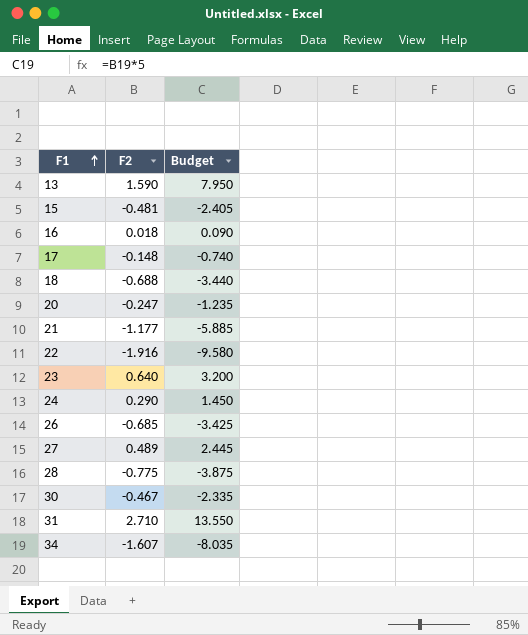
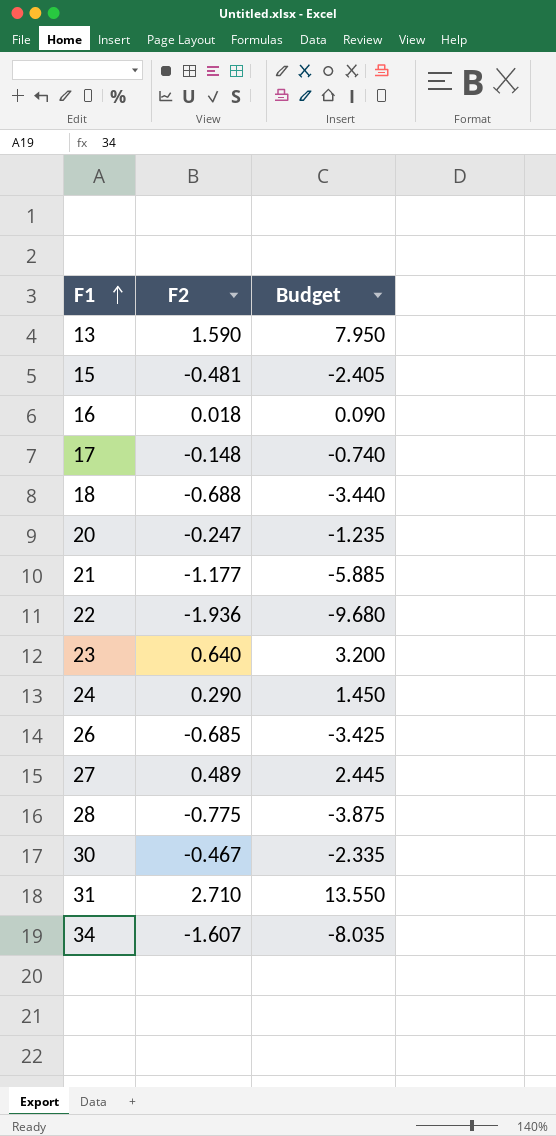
22 | F2: -1.916 -> -1.936
22 | Budget: -9.580 -> -9.680

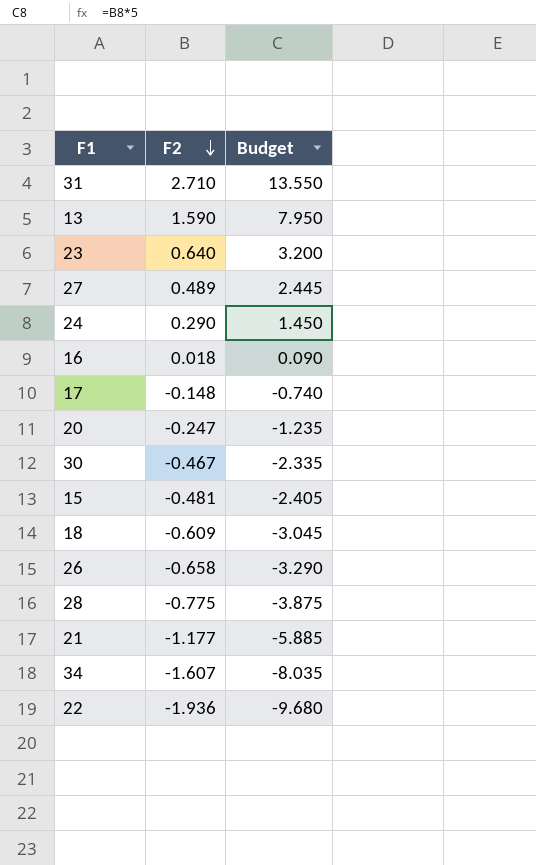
row order: F1 ascending -> F2 descending
18 | F2: -0.688 -> -0.609
18 | Budget: -3.440 -> -3.045
26 | F2: -0.685 -> -0.658
26 | Budget: -3.425 -> -3.290

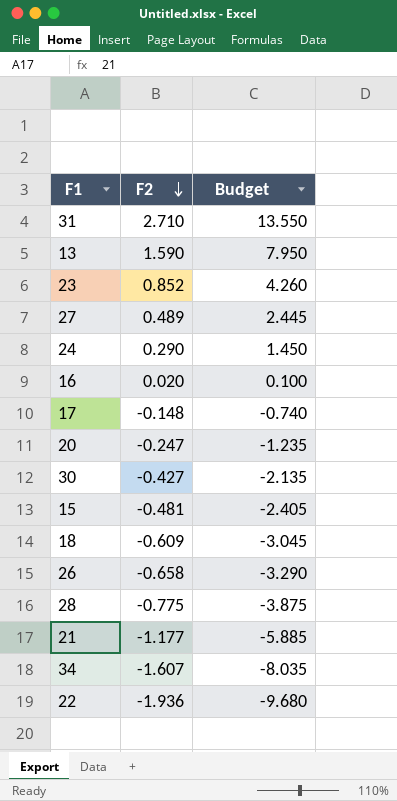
23 | F2: 0.640 -> 0.852
23 | Budget: 3.200 -> 4.260
16 | F2: 0.018 -> 0.020
16 | Budget: 0.090 -> 0.100
30 | F2: -0.467 -> -0.427
30 | Budget: -2.335 -> -2.135

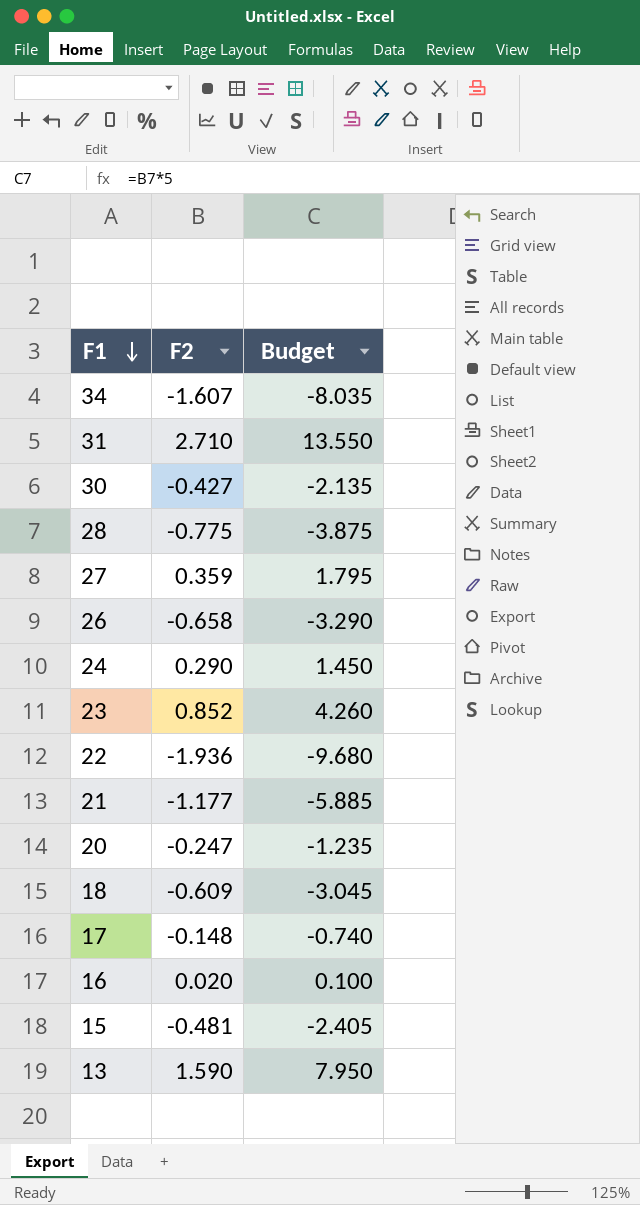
row order: F2 descending -> F1 descending
27 | F2: 0.489 -> 0.359
27 | Budget: 2.445 -> 1.795

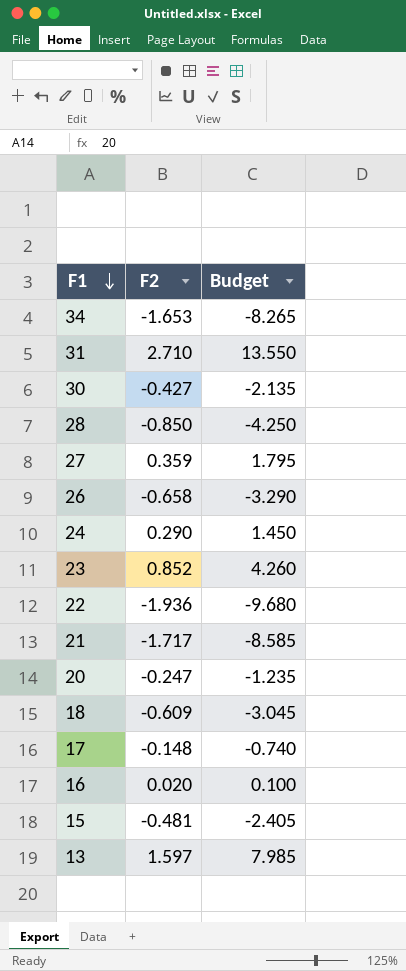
34 | F2: -1.607 -> -1.653
34 | Budget: -8.035 -> -8.265
28 | F2: -0.775 -> -0.850
28 | Budget: -3.875 -> -4.250
21 | F2: -1.177 -> -1.717
21 | Budget: -5.885 -> -8.585
13 | F2: 1.590 -> 1.597
13 | Budget: 7.950 -> 7.985

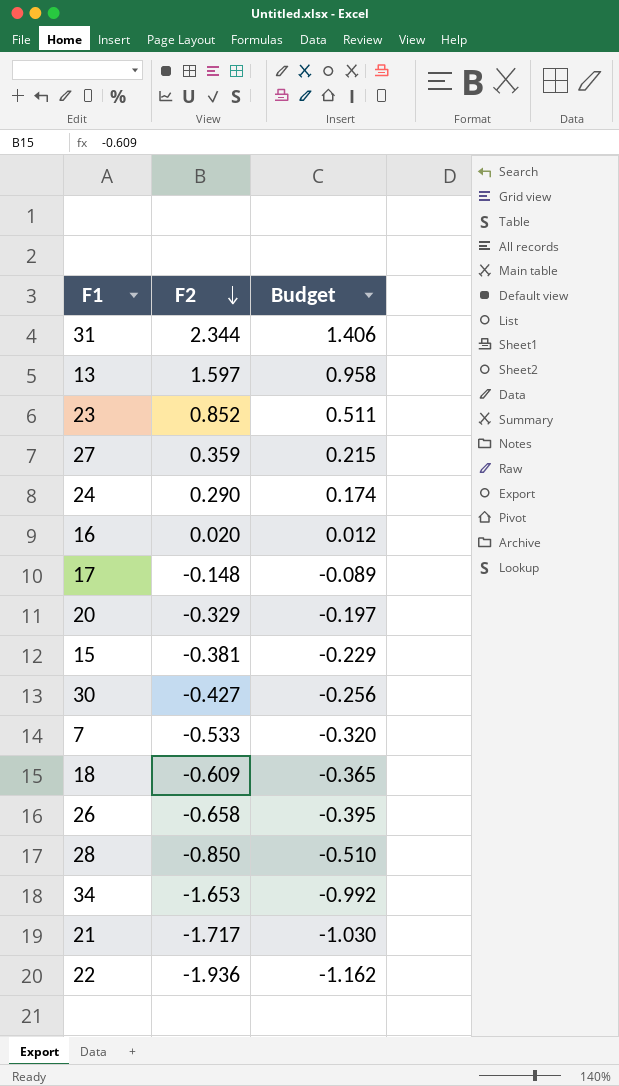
row order: F1 descending -> F2 descending
column Budget | formula: [F2] * 5 -> [F2] * 0.6
31 | F2: 2.710 -> 2.344
20 | F2: -0.247 -> -0.329
15 | F2: -0.481 -> -0.381
row 7: none -> -0.533 | -0.320

